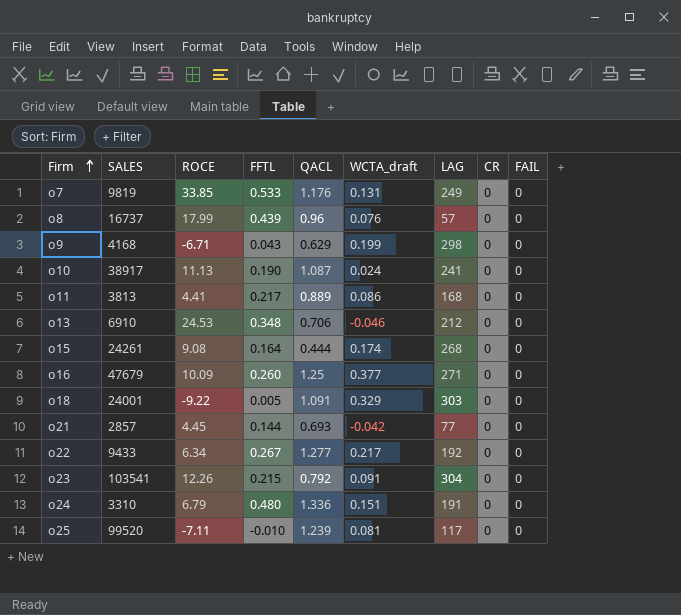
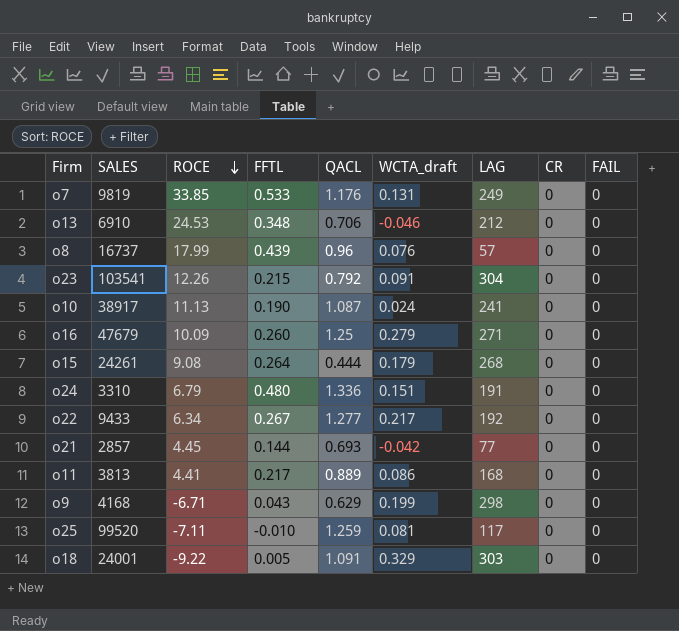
row order: Firm ascending -> ROCE descending
o16 | WCTA_draft: 0.377 -> 0.279
o15 | FFTL: 0.164 -> 0.264
o15 | WCTA_draft: 0.174 -> 0.179
o25 | QACL: 1.239 -> 1.259

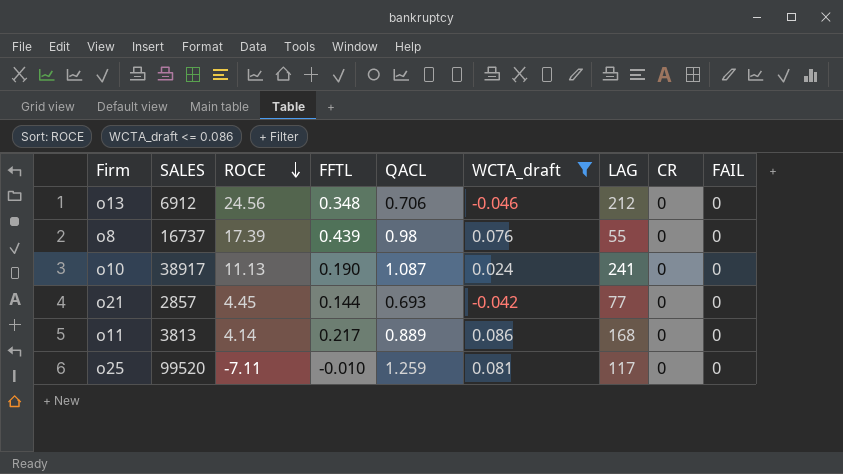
filter: none -> WCTA_draft <= 0.086
o13 | SALES: 6910 -> 6912
o13 | ROCE: 24.53 -> 24.56
o8 | ROCE: 17.99 -> 17.39
o8 | QACL: 0.96 -> 0.98
o8 | LAG: 57 -> 55
o11 | ROCE: 4.41 -> 4.14

